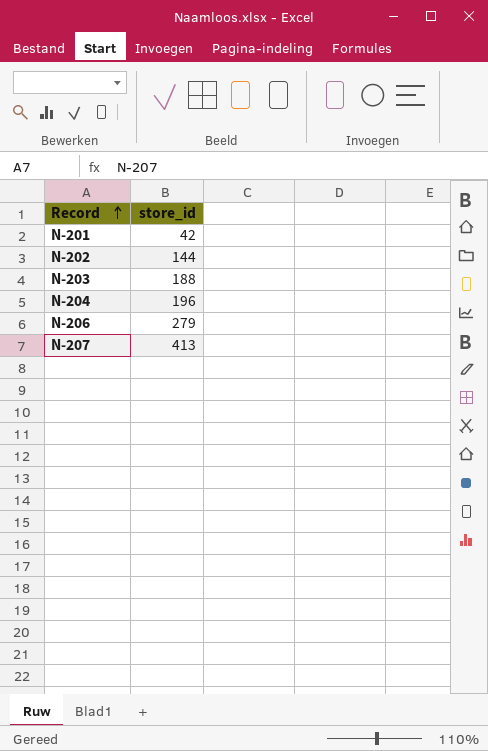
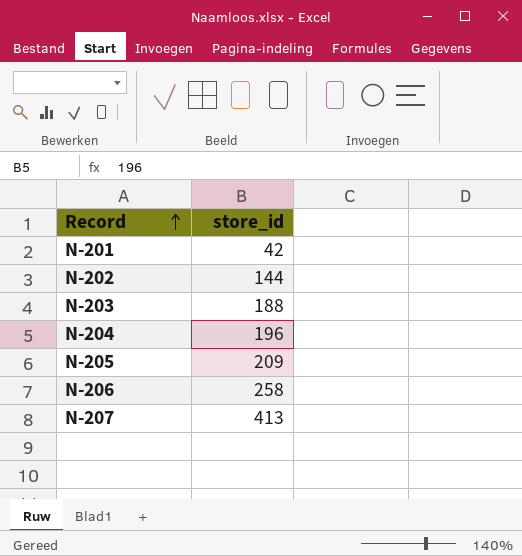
row N-205: none -> 209
N-206 | store_id: 279 -> 258

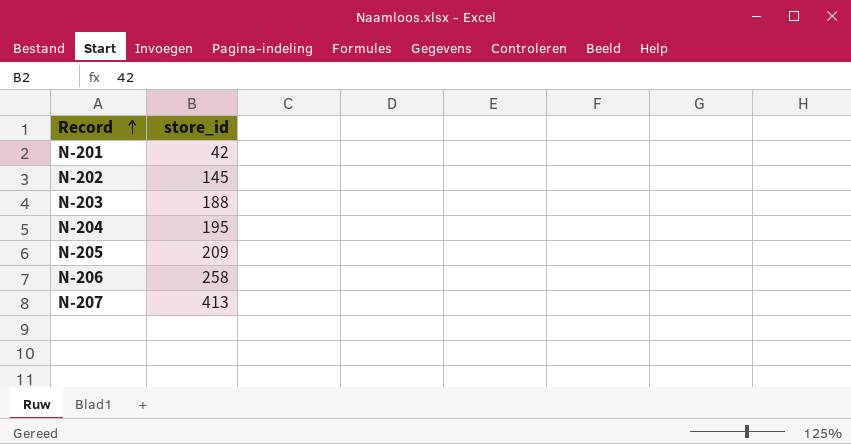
N-202 | store_id: 144 -> 145
N-204 | store_id: 196 -> 195

